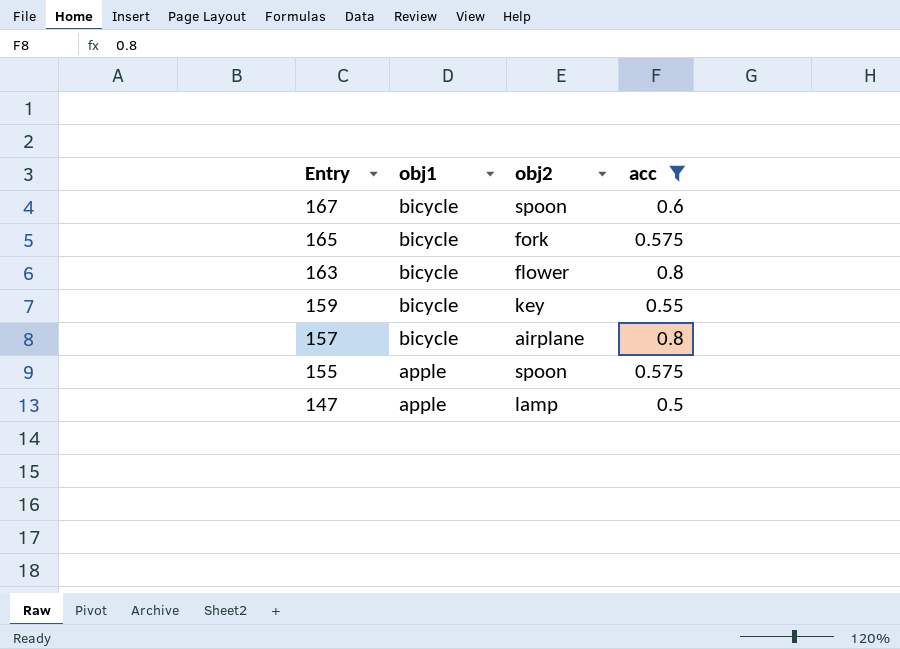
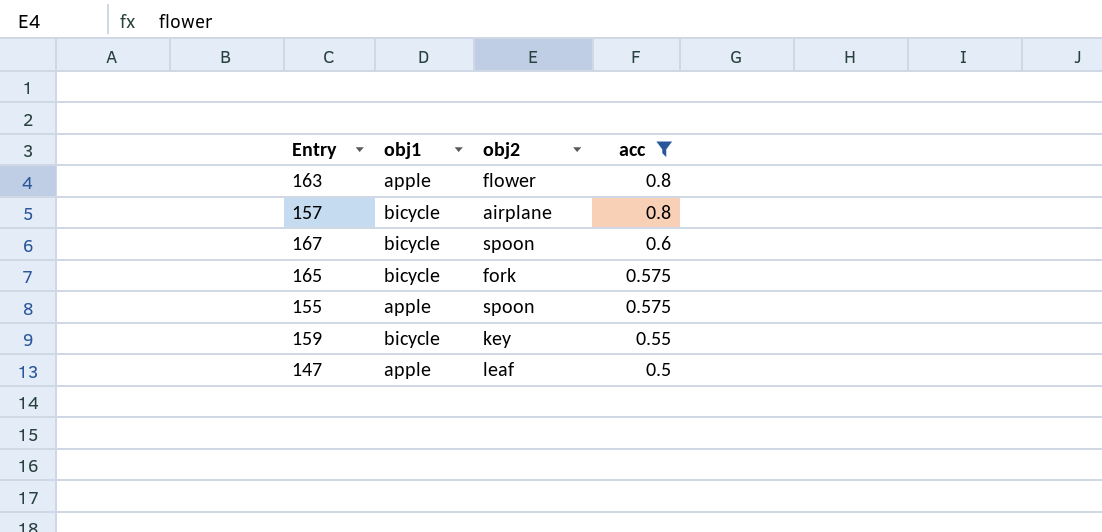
row order: Entry descending -> acc descending
163 | obj1: bicycle -> apple
147 | obj2: lamp -> leaf

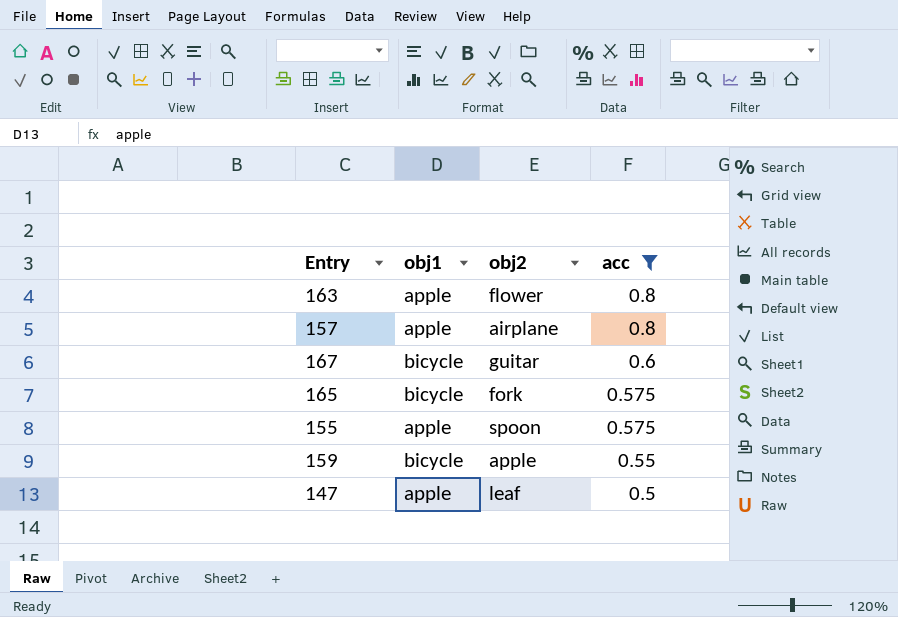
157 | obj1: bicycle -> apple
167 | obj2: spoon -> guitar
159 | obj2: key -> apple

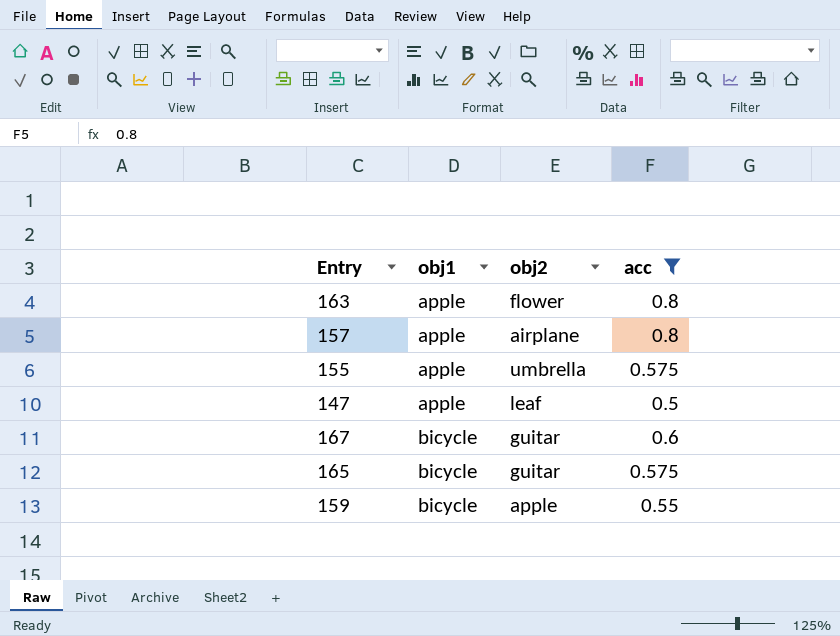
row order: acc descending -> obj1 ascending
155 | obj2: spoon -> umbrella
165 | obj2: fork -> guitar

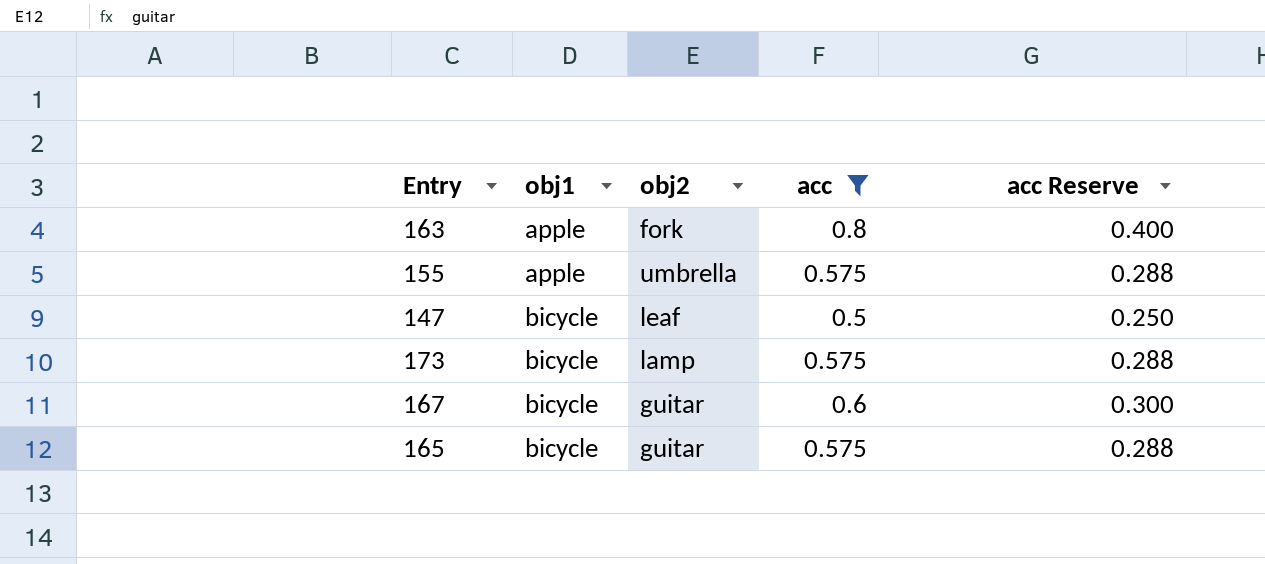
column acc Reserve | formula: none -> [acc] * 0.5
row 157: apple | airplane | 0.8 -> none
row 159: bicycle | apple | 0.55 -> none
163 | obj2: flower -> fork
147 | obj1: apple -> bicycle
row 173: none -> bicycle | lamp | 0.575 | 0.288

